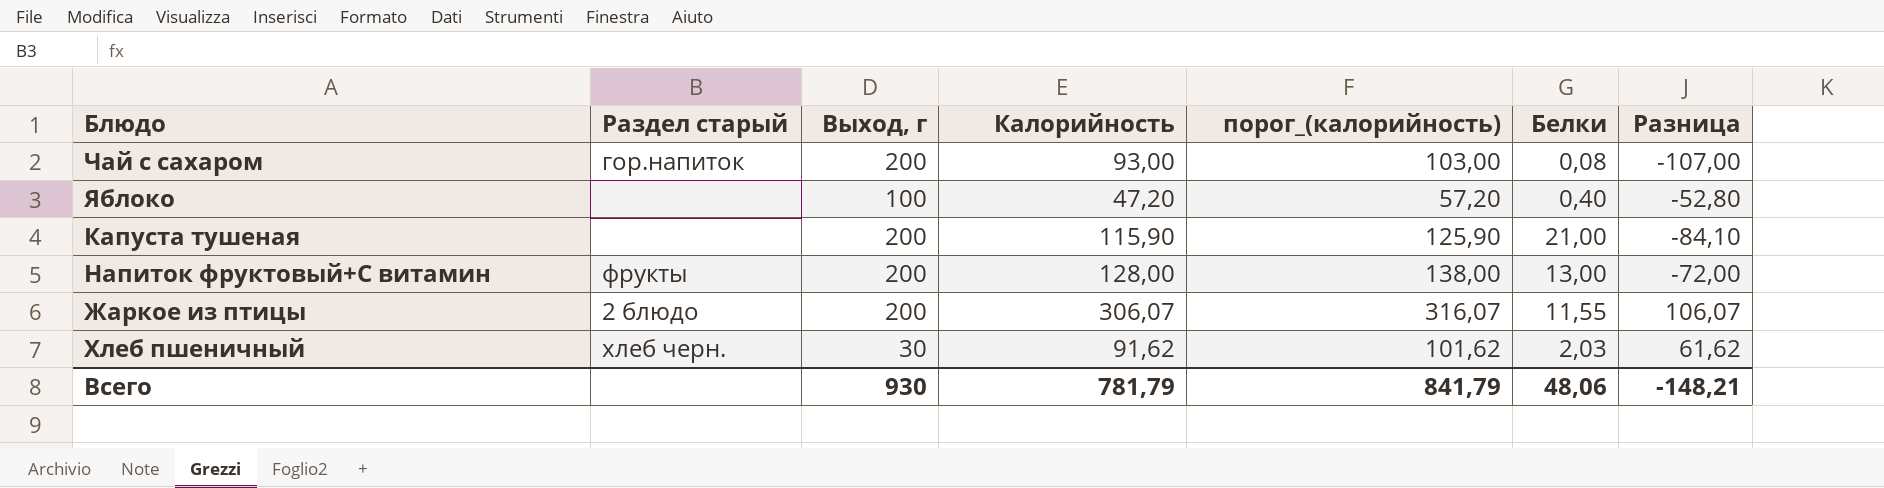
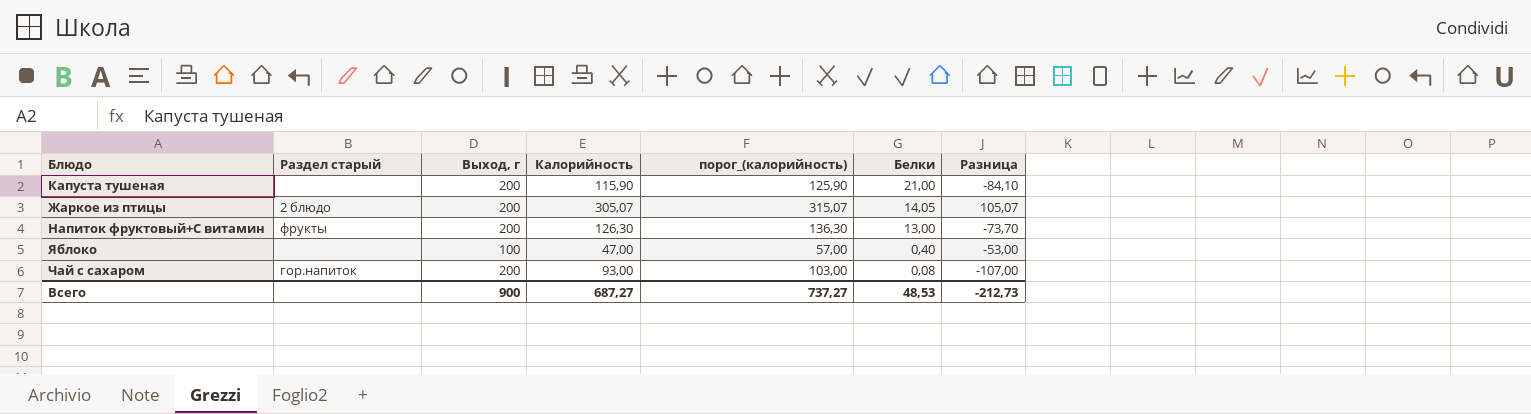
row order: none -> Белки descending
row Хлеб пшеничный: хлеб черн. | 30 | 91,62 | 101,62 | 2,03 | 61,62 -> none
Жаркое из птицы | Калорийность: 306,07 -> 305,07
Жаркое из птицы | порог_(калорийность): 316,07 -> 315,07
Жаркое из птицы | Белки: 11,55 -> 14,05
Жаркое из птицы | Разница: 106,07 -> 105,07
Напиток фруктовый+С витамин | Калорийность: 128,00 -> 126,30
Напиток фруктовый+С витамин | порог_(калорийность): 138,00 -> 136,30
Напиток фруктовый+С витамин | Разница: -72,00 -> -73,70
Яблоко | Калорийность: 47,20 -> 47,00
Яблоко | порог_(калорийность): 57,20 -> 57,00
Яблоко | Разница: -52,80 -> -53,00
Всего | Выход, г: 930 -> 900
Всего | Калорийность: 781,79 -> 687,27
Всего | порог_(калорийность): 841,79 -> 737,27
Всего | Белки: 48,06 -> 48,53
Всего | Разница: -148,21 -> -212,73

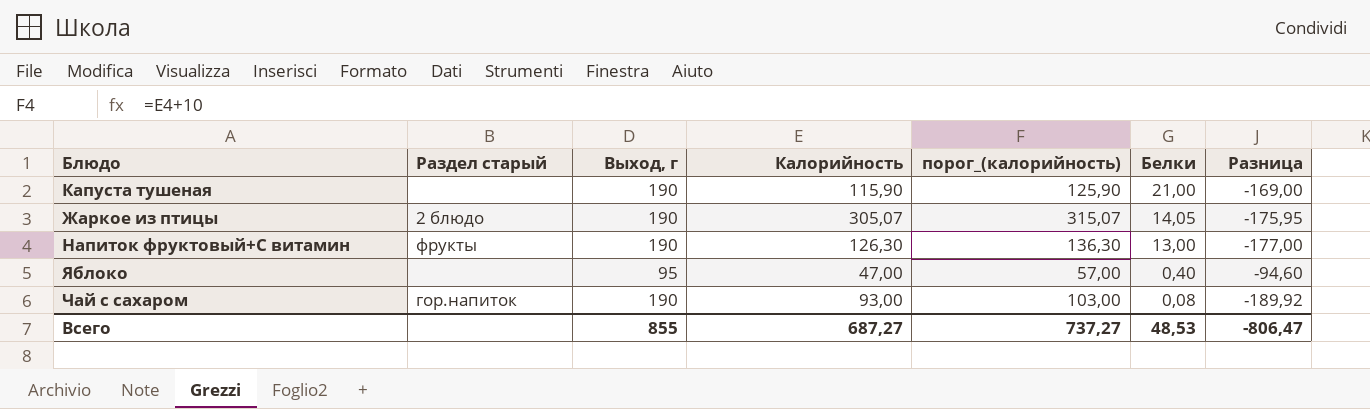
column Разница | formula: [Калорийность] - [Выход, г] -> [Белки] - [Выход, г]
Капуста тушеная | Выход, г: 200 -> 190
Жаркое из птицы | Выход, г: 200 -> 190
Напиток фруктовый+С витамин | Выход, г: 200 -> 190
Яблоко | Выход, г: 100 -> 95
Чай с сахаром | Выход, г: 200 -> 190
Всего | Выход, г: 900 -> 855
Всего | Разница: -212,73 -> -806,47

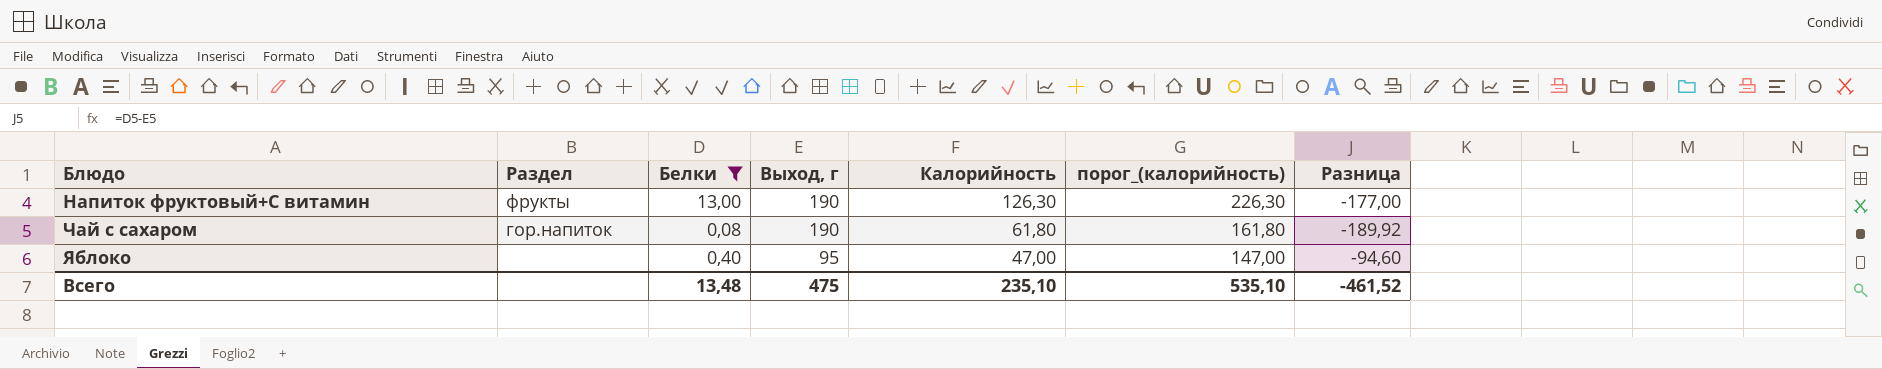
filter: none -> Белки <= 13,00
row order: Белки descending -> Блюдо ascending
column name: Раздел старый -> Раздел
column Белки | position: 6 -> 3
column порог_(калорийность) | formula: [Калорийность] + 10 -> [Калорийность] + 100
Чай с сахаром | Калорийность: 93,00 -> 61,80
Всего | Белки: 48,53 -> 13,48
Всего | Выход, г: 855 -> 475
Всего | Калорийность: 687,27 -> 235,10
Всего | порог_(калорийность): 737,27 -> 535,10
Всего | Разница: -806,47 -> -461,52

